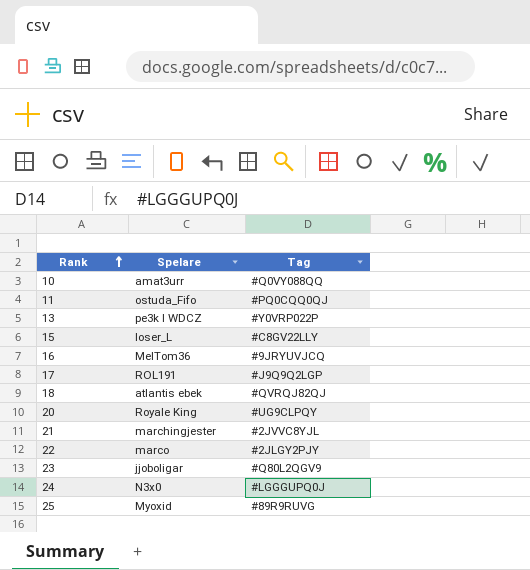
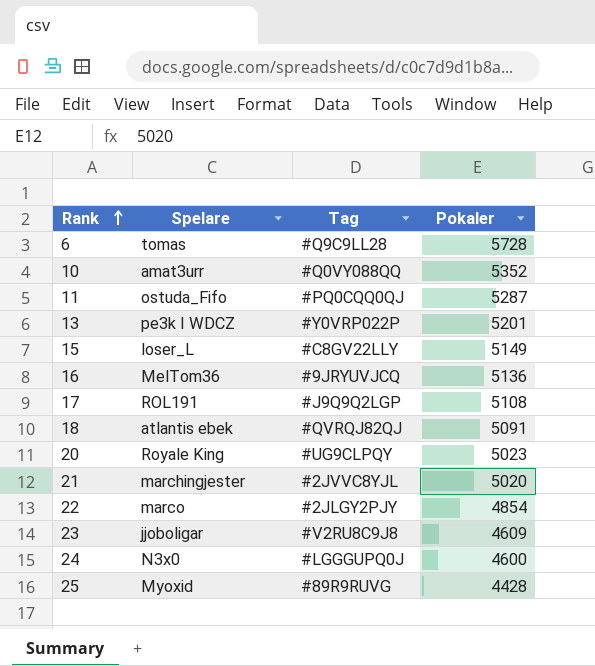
column Pokaler | position: none -> 4
row 6: none -> tomas | #Q9C9LL28 | 5728
23 | Tag: #Q80L2QGV9 -> #V2RU8C9J8

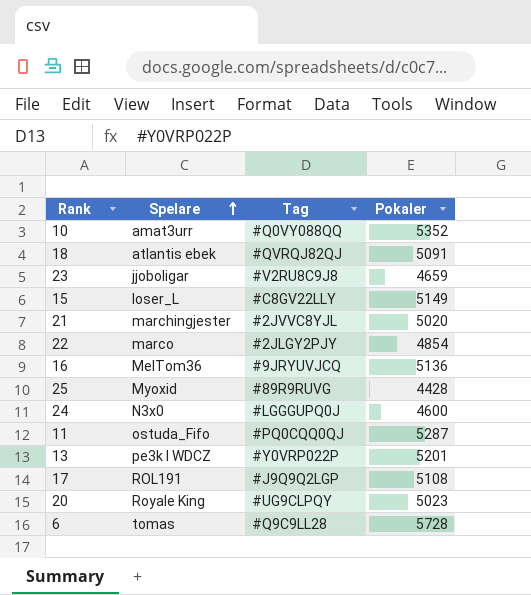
row order: Rank ascending -> Spelare ascending
23 | Pokaler: 4609 -> 4659

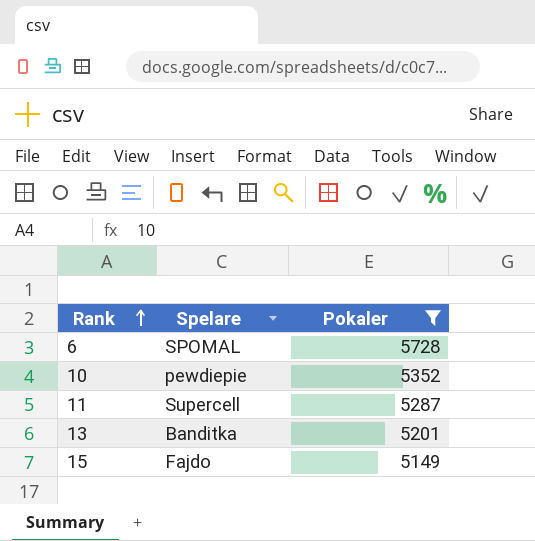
filter: none -> Pokaler >= 5149
row order: Spelare ascending -> Rank ascending
column Tag | position: 3 -> none
6 | Spelare: tomas -> SPOMAL
10 | Spelare: amat3urr -> pewdiepie
11 | Spelare: ostuda_Fifo -> Supercell
13 | Spelare: pe3k I WDCZ -> Banditka
15 | Spelare: loser_L -> Fajdo

